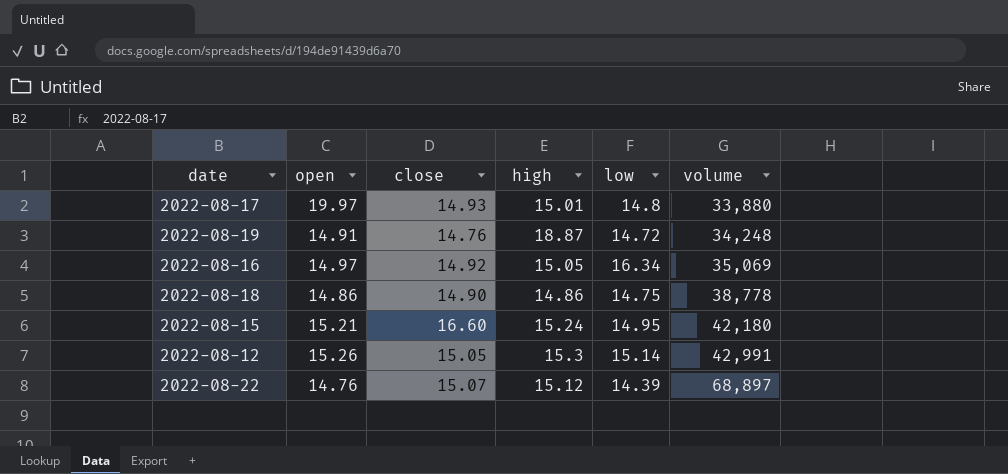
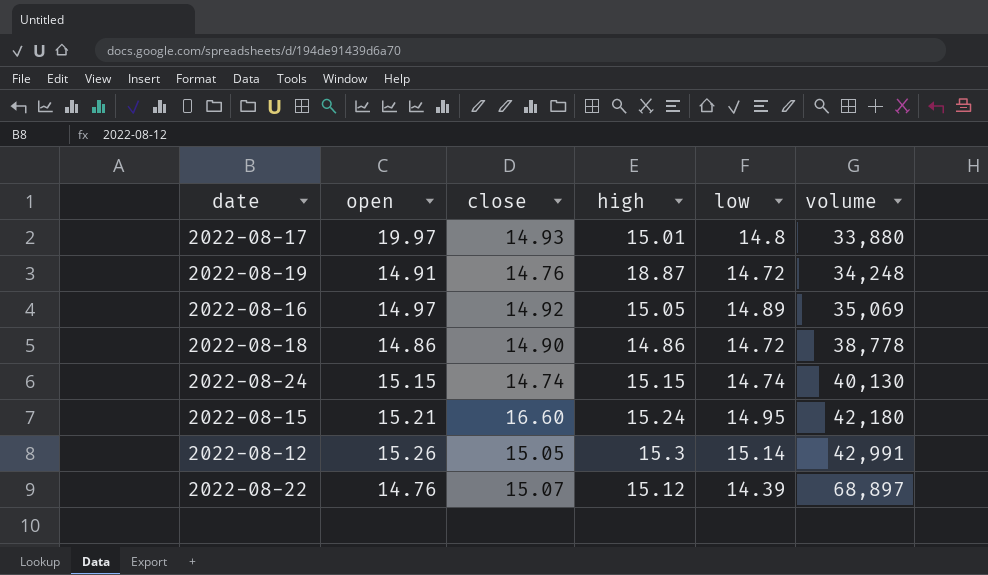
2022-08-16 | low: 16.34 -> 14.89
2022-08-18 | low: 14.75 -> 14.72
row 2022-08-24: none -> 15.15 | 14.74 | 15.15 | 14.74 | 40,130

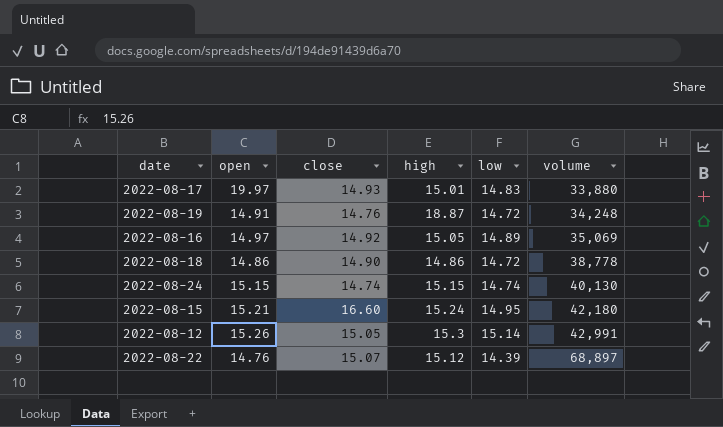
2022-08-17 | low: 14.8 -> 14.83

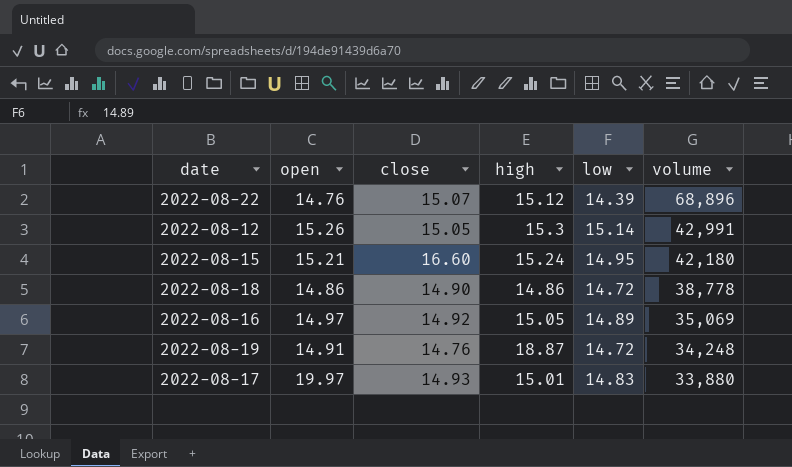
row order: volume ascending -> volume descending
row 2022-08-24: 15.15 | 14.74 | 15.15 | 14.74 | 40,130 -> none
2022-08-22 | volume: 68,897 -> 68,896

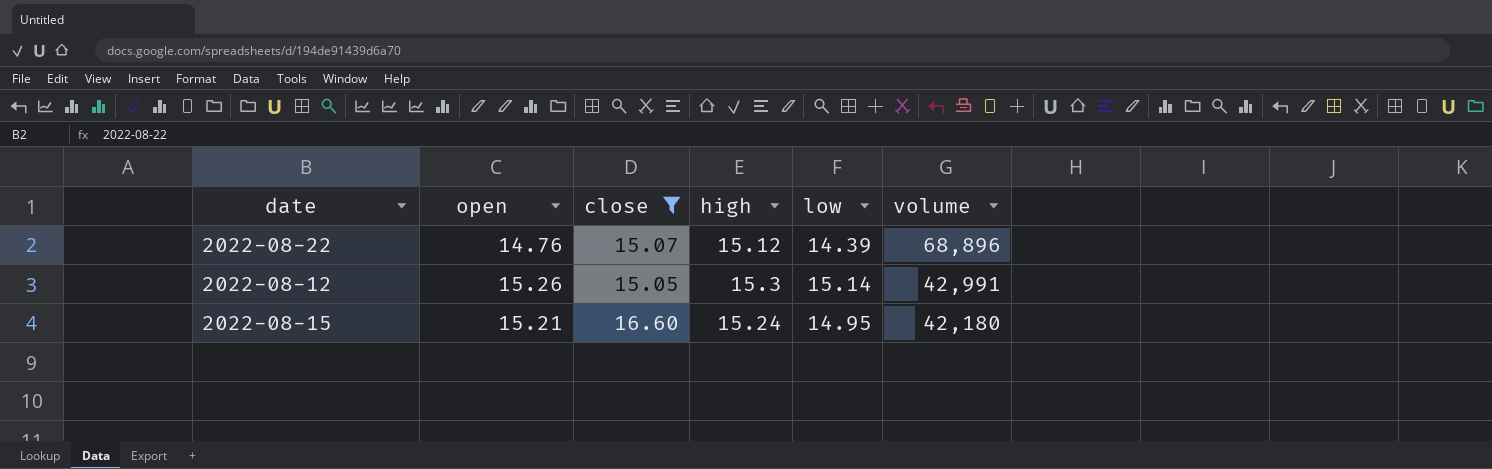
filter: none -> close >= 15.05

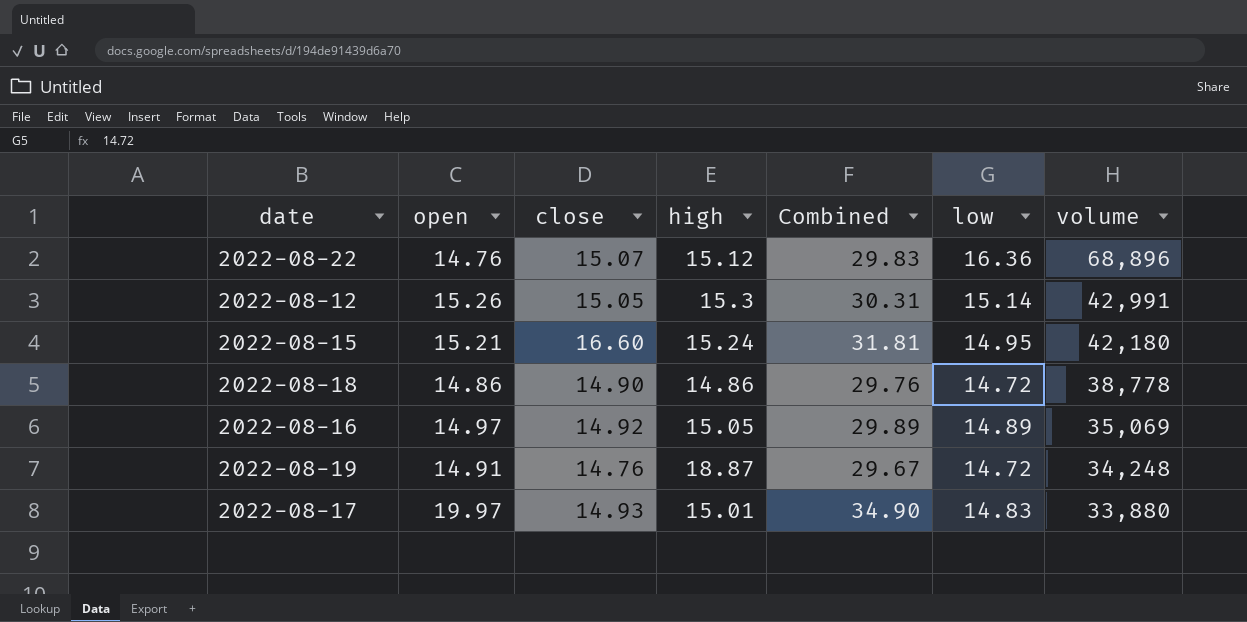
filter: close >= 15.05 -> none
column Combined | formula: none -> [open] + [close]
2022-08-22 | low: 14.39 -> 16.36

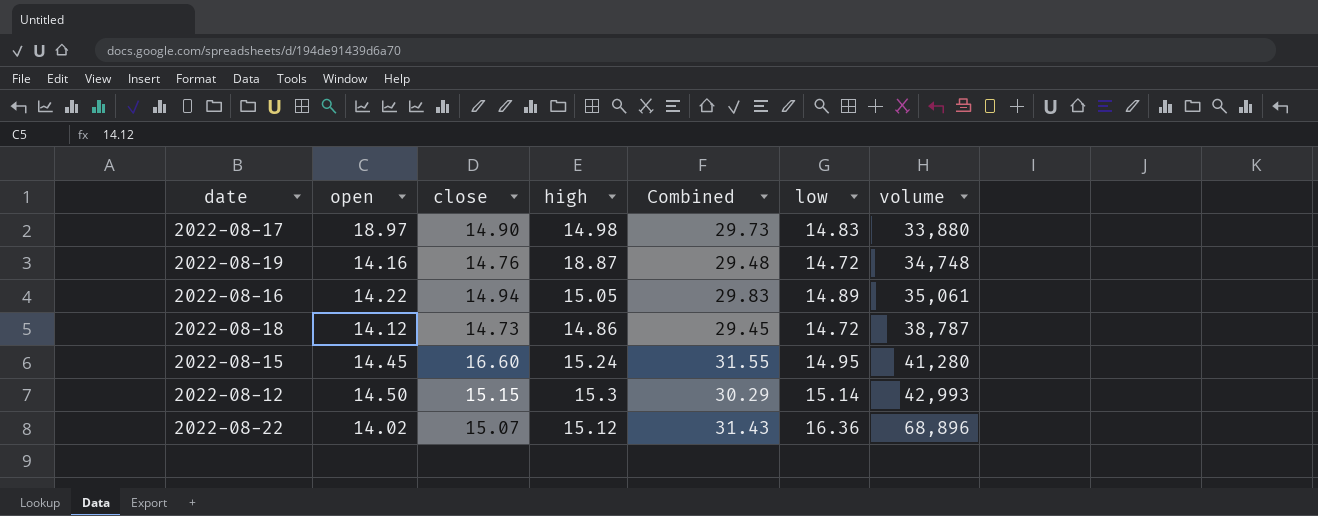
row order: volume descending -> volume ascending
column Combined | formula: [open] + [close] -> [close] + [low]
2022-08-17 | open: 19.97 -> 18.97
2022-08-17 | close: 14.93 -> 14.90
2022-08-17 | high: 15.01 -> 14.98
2022-08-19 | open: 14.91 -> 14.16
2022-08-19 | volume: 34,248 -> 34,748
2022-08-16 | open: 14.97 -> 14.22
2022-08-16 | close: 14.92 -> 14.94
2022-08-16 | volume: 35,069 -> 35,061
2022-08-18 | open: 14.86 -> 14.12
2022-08-18 | close: 14.90 -> 14.73
2022-08-18 | volume: 38,778 -> 38,787
2022-08-15 | open: 15.21 -> 14.45
2022-08-15 | volume: 42,180 -> 41,280
2022-08-12 | open: 15.26 -> 14.50
2022-08-12 | close: 15.05 -> 15.15
2022-08-12 | volume: 42,991 -> 42,993
2022-08-22 | open: 14.76 -> 14.02

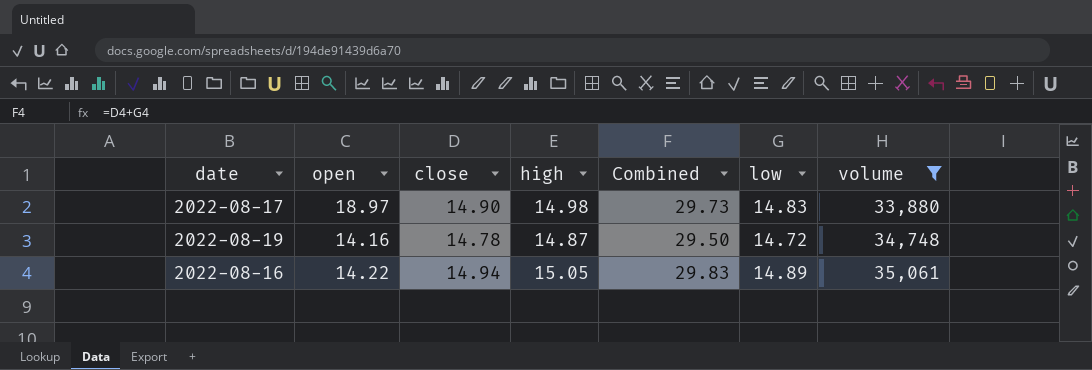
filter: none -> volume <= 35,061
2022-08-19 | close: 14.76 -> 14.78
2022-08-19 | high: 18.87 -> 14.87
2022-08-19 | Combined: 29.48 -> 29.50

